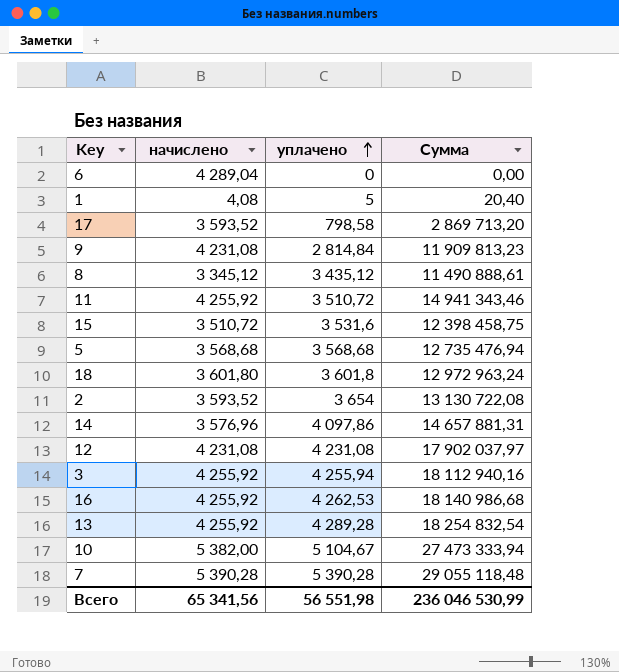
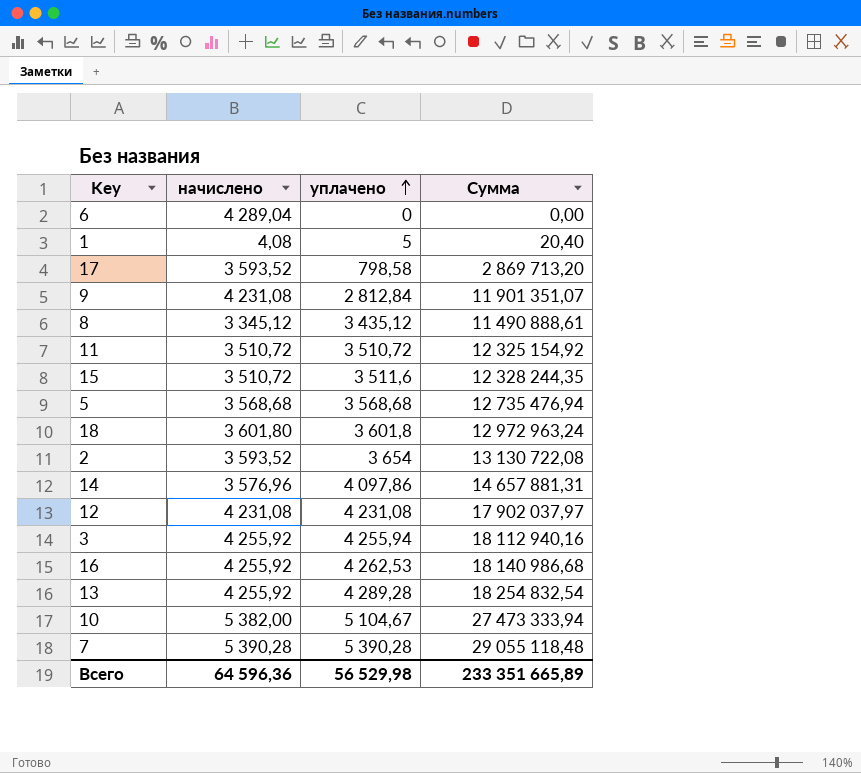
9 | уплачено: 2 814,84 -> 2 812,84
9 | Сумма: 11 909 813,23 -> 11 901 351,07
11 | начислено: 4 255,92 -> 3 510,72
11 | Сумма: 14 941 343,46 -> 12 325 154,92
15 | уплачено: 3 531,6 -> 3 511,6
15 | Сумма: 12 398 458,75 -> 12 328 244,35
Всего | начислено: 65 341,56 -> 64 596,36
Всего | уплачено: 56 551,98 -> 56 529,98
Всего | Сумма: 236 046 530,99 -> 233 351 665,89

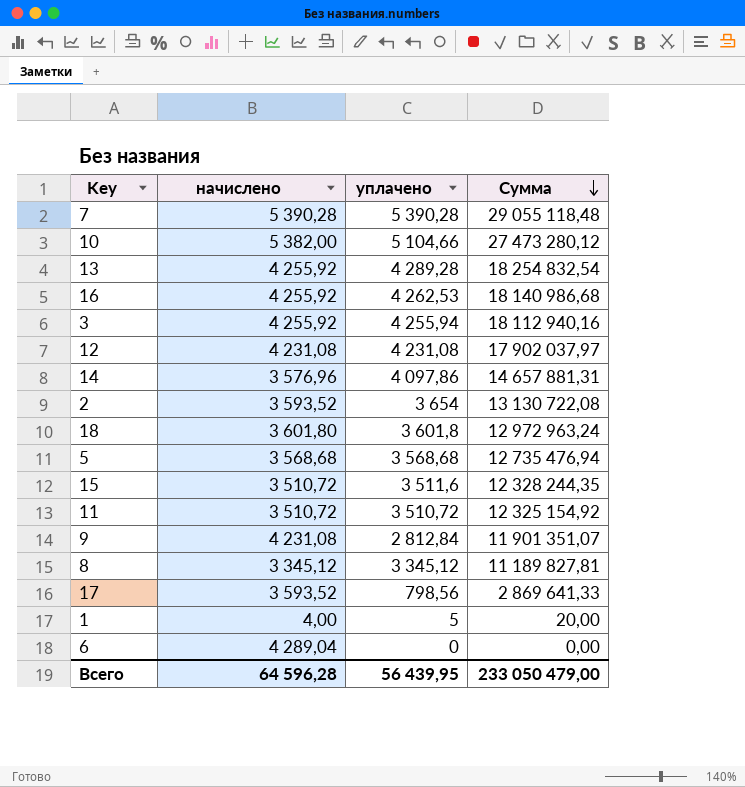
row order: уплачено ascending -> Сумма descending
10 | уплачено: 5 104,67 -> 5 104,66
10 | Сумма: 27 473 333,94 -> 27 473 280,12
8 | уплачено: 3 435,12 -> 3 345,12
8 | Сумма: 11 490 888,61 -> 11 189 827,81
17 | уплачено: 798,58 -> 798,56
17 | Сумма: 2 869 713,20 -> 2 869 641,33
1 | начислено: 4,08 -> 4,00
1 | Сумма: 20,40 -> 20,00
Всего | начислено: 64 596,36 -> 64 596,28
Всего | уплачено: 56 529,98 -> 56 439,95
Всего | Сумма: 233 351 665,89 -> 233 050 479,00

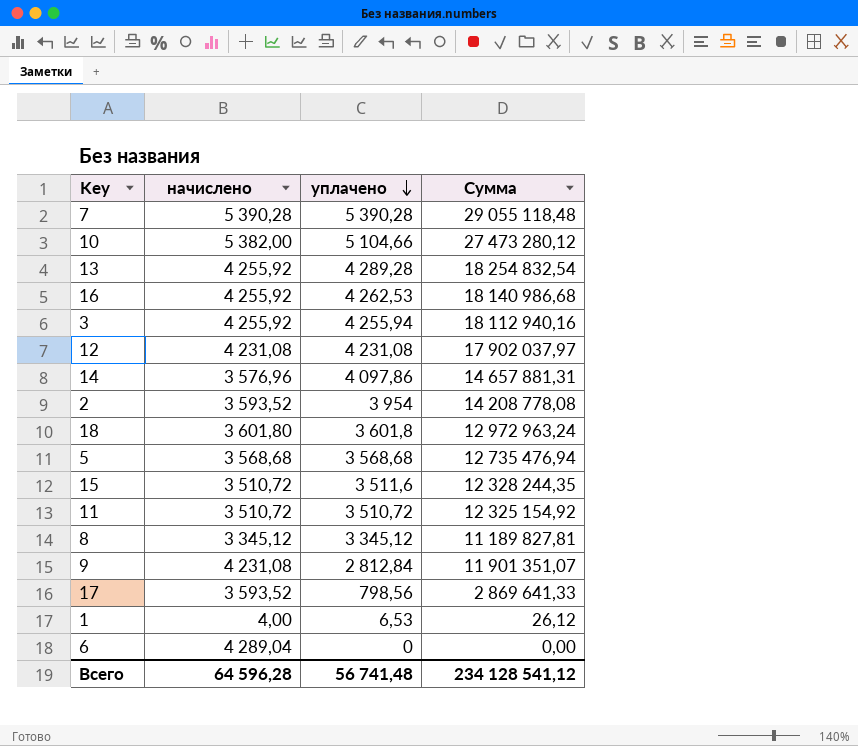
row order: Сумма descending -> уплачено descending
2 | уплачено: 3 654 -> 3 954
2 | Сумма: 13 130 722,08 -> 14 208 778,08
1 | уплачено: 5 -> 6,53
1 | Сумма: 20,00 -> 26,12
Всего | уплачено: 56 439,95 -> 56 741,48
Всего | Сумма: 233 050 479,00 -> 234 128 541,12

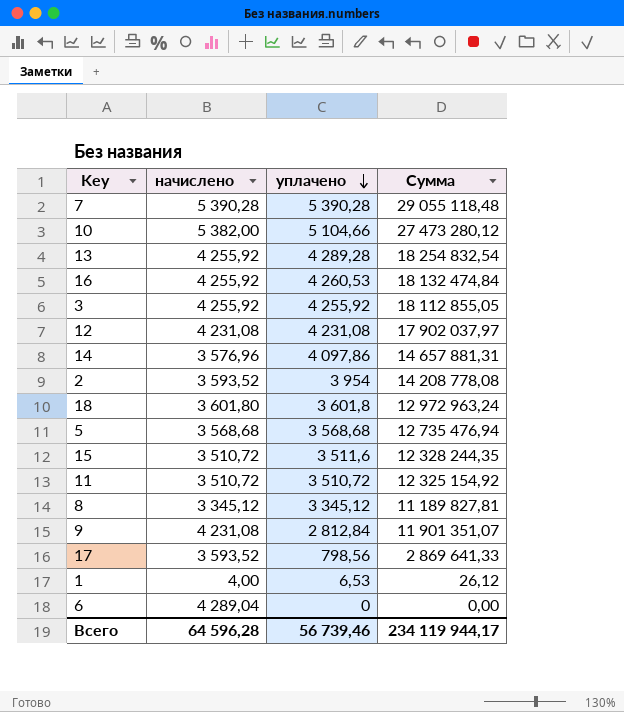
16 | уплачено: 4 262,53 -> 4 260,53
16 | Сумма: 18 140 986,68 -> 18 132 474,84
3 | уплачено: 4 255,94 -> 4 255,92
3 | Сумма: 18 112 940,16 -> 18 112 855,05
Всего | уплачено: 56 741,48 -> 56 739,46
Всего | Сумма: 234 128 541,12 -> 234 119 944,17

